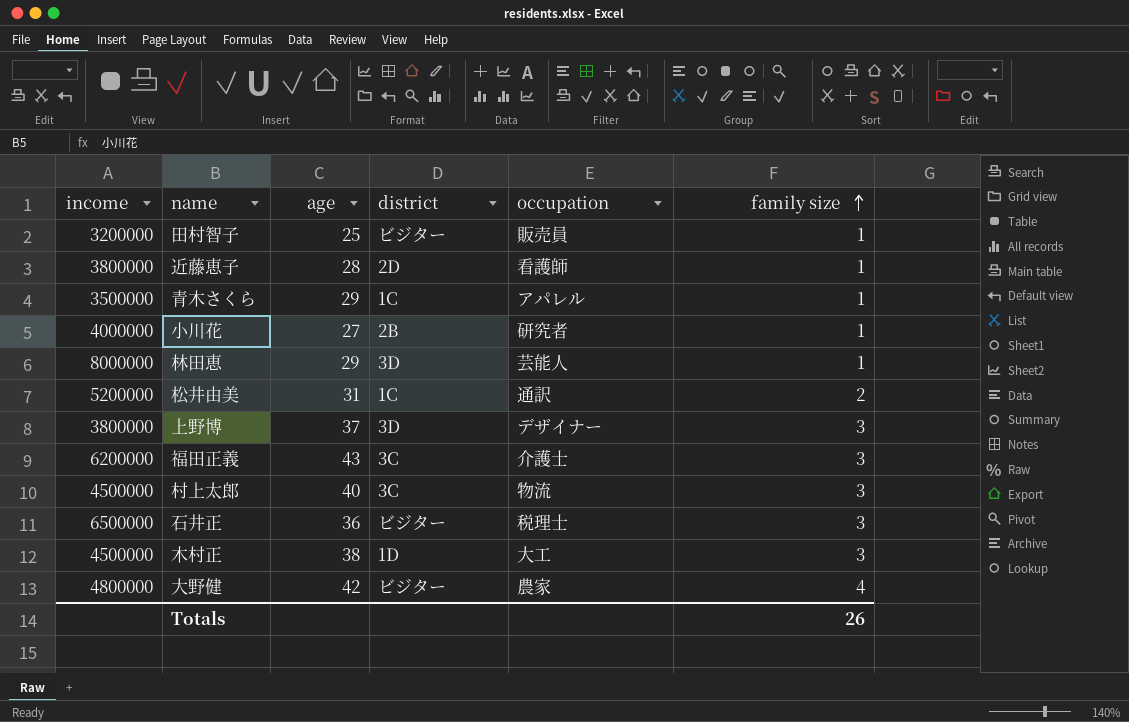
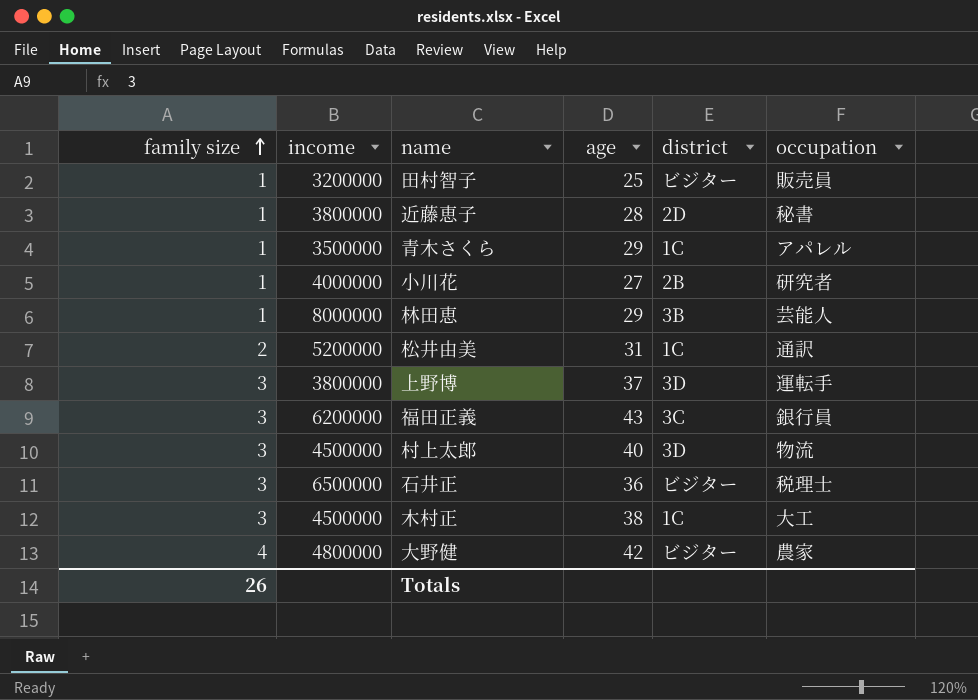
column family size | position: 6 -> 1
近藤恵子 | occupation: 看護師 -> 秘書
林田恵 | district: 3D -> 3B
上野博 | occupation: デザイナー -> 運転手
福田正義 | occupation: 介護士 -> 銀行員
村上太郎 | district: 3C -> 3D
木村正 | district: 1D -> 1C

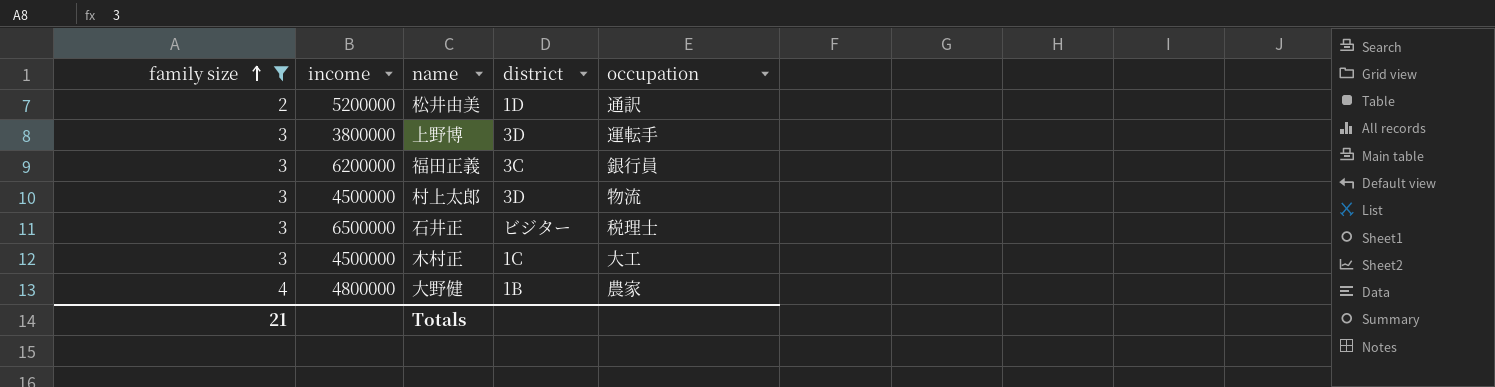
filter: none -> family size != 1
column age | position: 4 -> none
松井由美 | district: 1C -> 1D
大野健 | district: ビジター -> 1B
Totals | family size: 26 -> 21

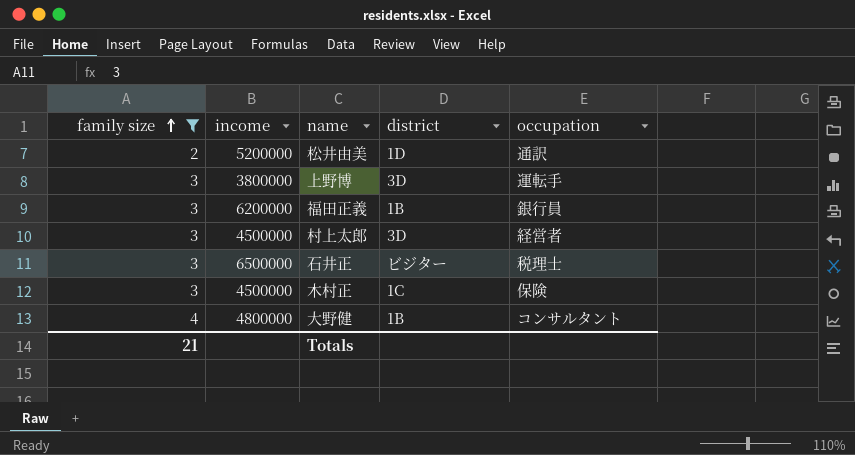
福田正義 | district: 3C -> 1B
村上太郎 | occupation: 物流 -> 経営者
木村正 | occupation: 大工 -> 保険
大野健 | occupation: 農家 -> コンサルタント

